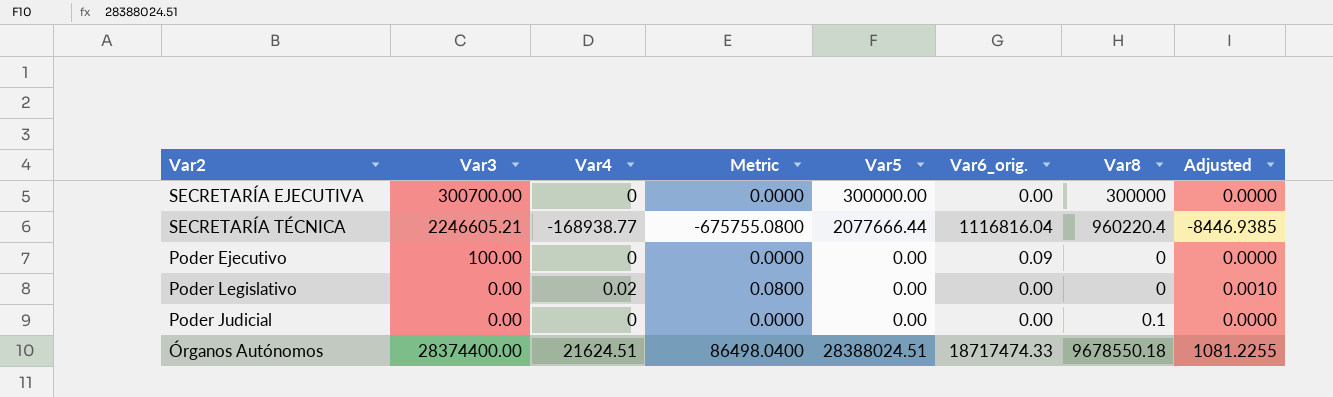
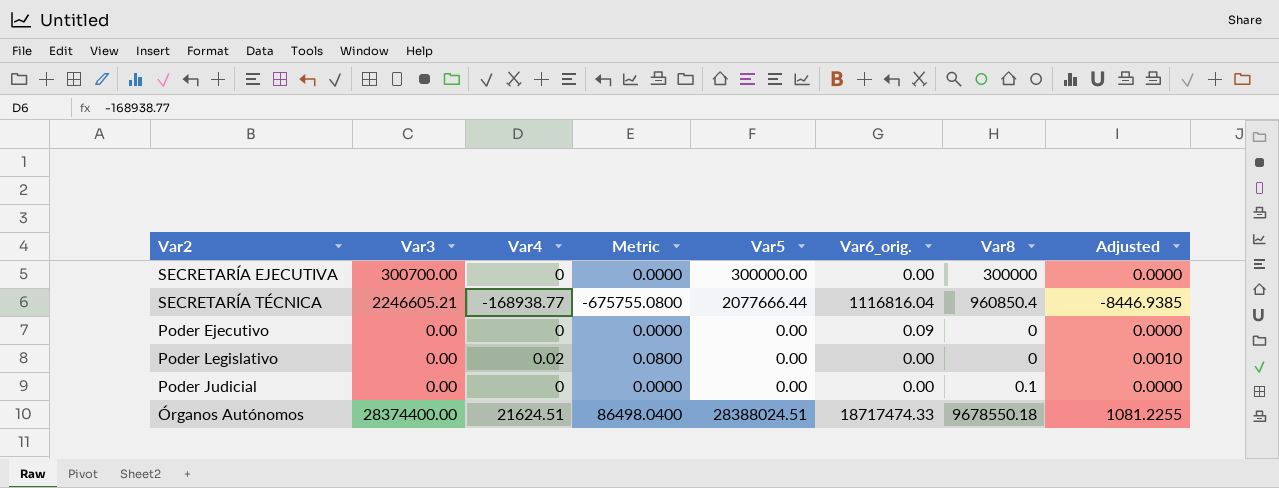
SECRETARÍA TÉCNICA | Var8: 960220.4 -> 960850.4
Poder Ejecutivo | Var3: 100.00 -> 0.00

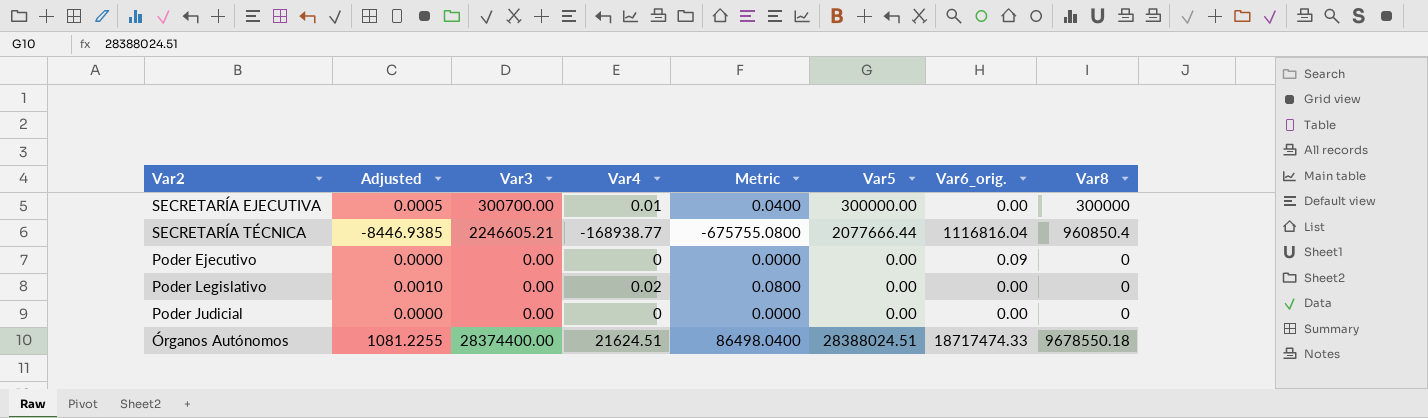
column Adjusted | position: 8 -> 2
SECRETARÍA EJECUTIVA | Adjusted: 0.0000 -> 0.0005
SECRETARÍA EJECUTIVA | Var4: 0 -> 0.01
SECRETARÍA EJECUTIVA | Metric: 0.0000 -> 0.0400
Poder Judicial | Var8: 0.1 -> 0

